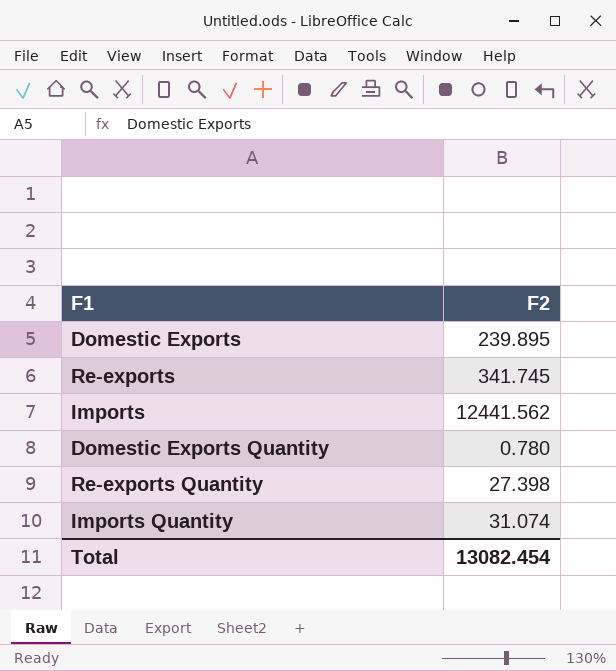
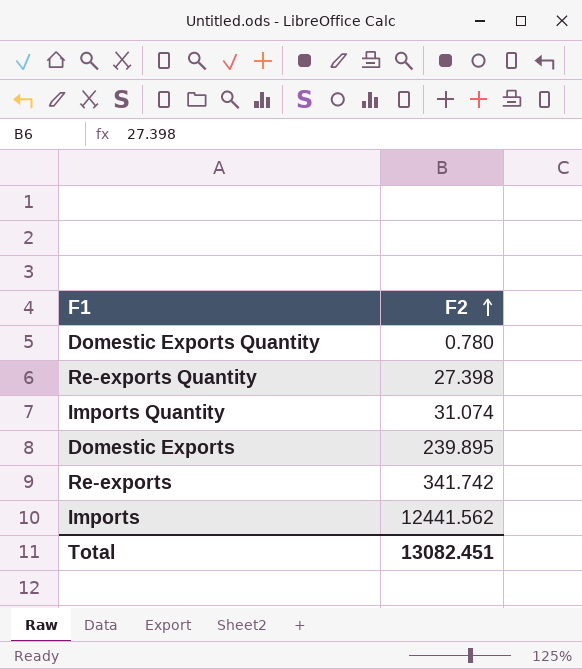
row order: none -> F2 ascending
Re-exports | F2: 341.745 -> 341.742
Total | F2: 13082.454 -> 13082.451

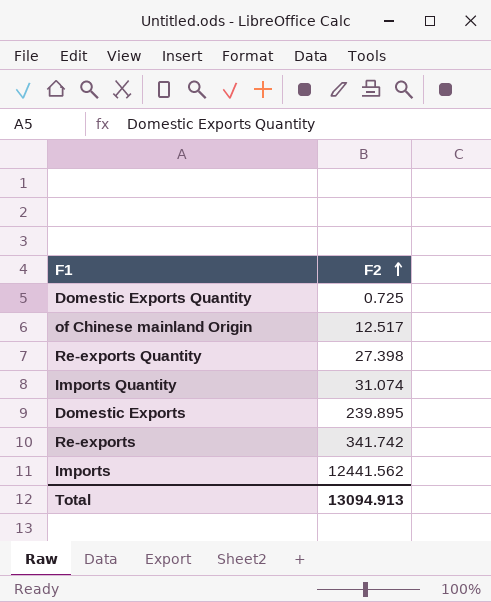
Domestic Exports Quantity | F2: 0.780 -> 0.725
row of Chinese mainland Origin: none -> 12.517
Total | F2: 13082.451 -> 13094.913

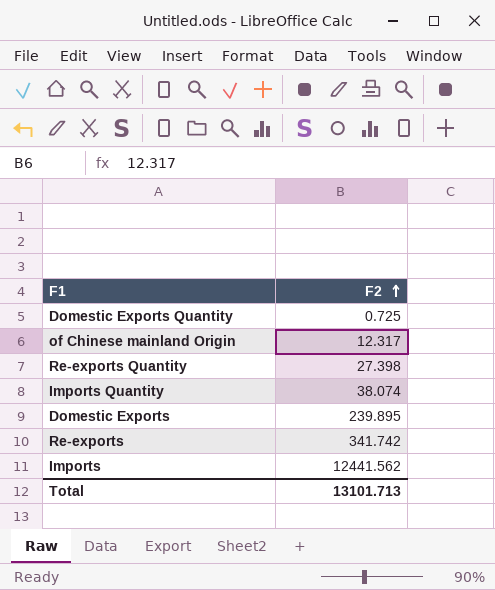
of Chinese mainland Origin | F2: 12.517 -> 12.317
Imports Quantity | F2: 31.074 -> 38.074
Total | F2: 13094.913 -> 13101.713

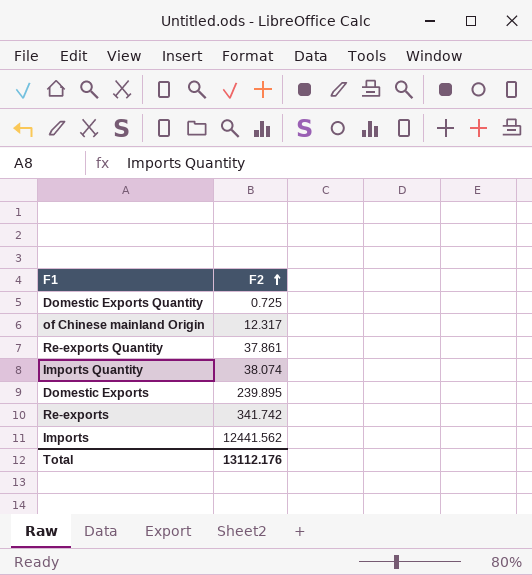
Re-exports Quantity | F2: 27.398 -> 37.861
Total | F2: 13101.713 -> 13112.176

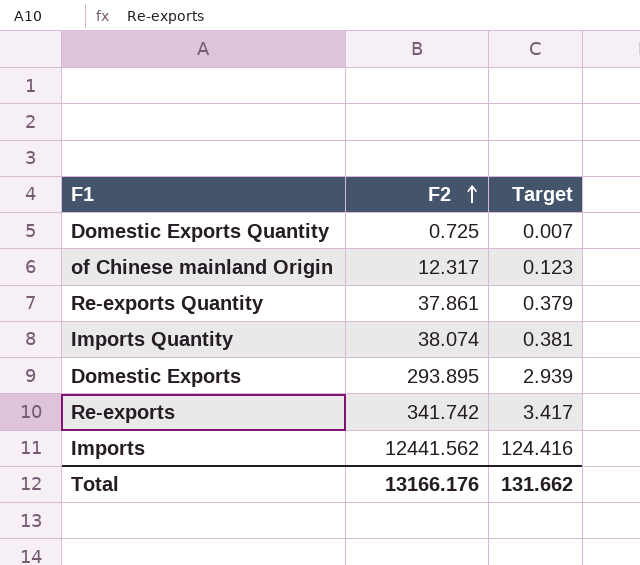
column Target | formula: none -> [F2] * 0.01
Domestic Exports | F2: 239.895 -> 293.895
Total | F2: 13112.176 -> 13166.176

